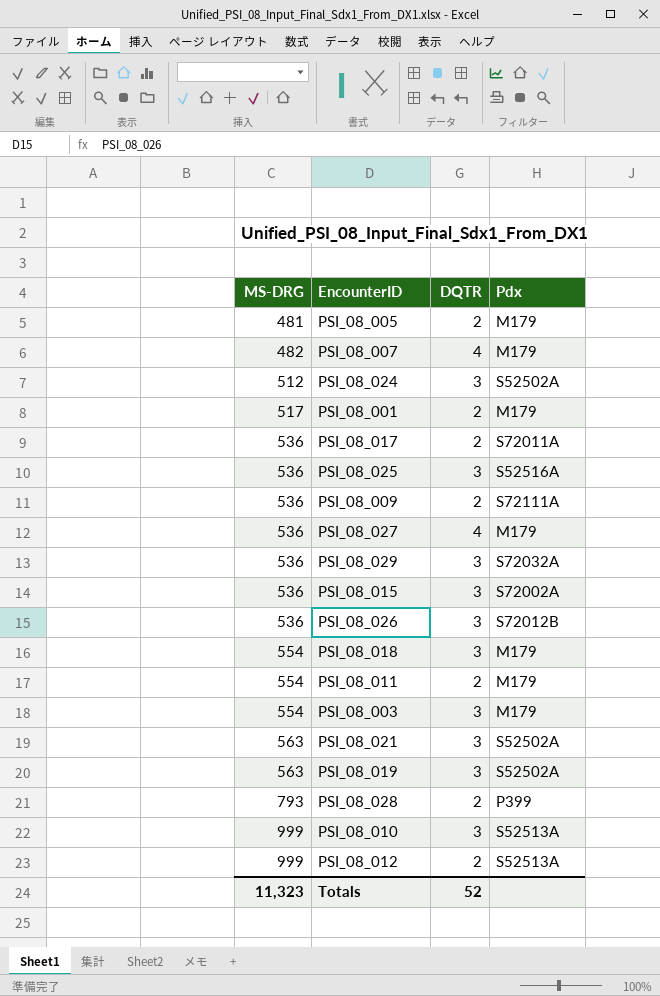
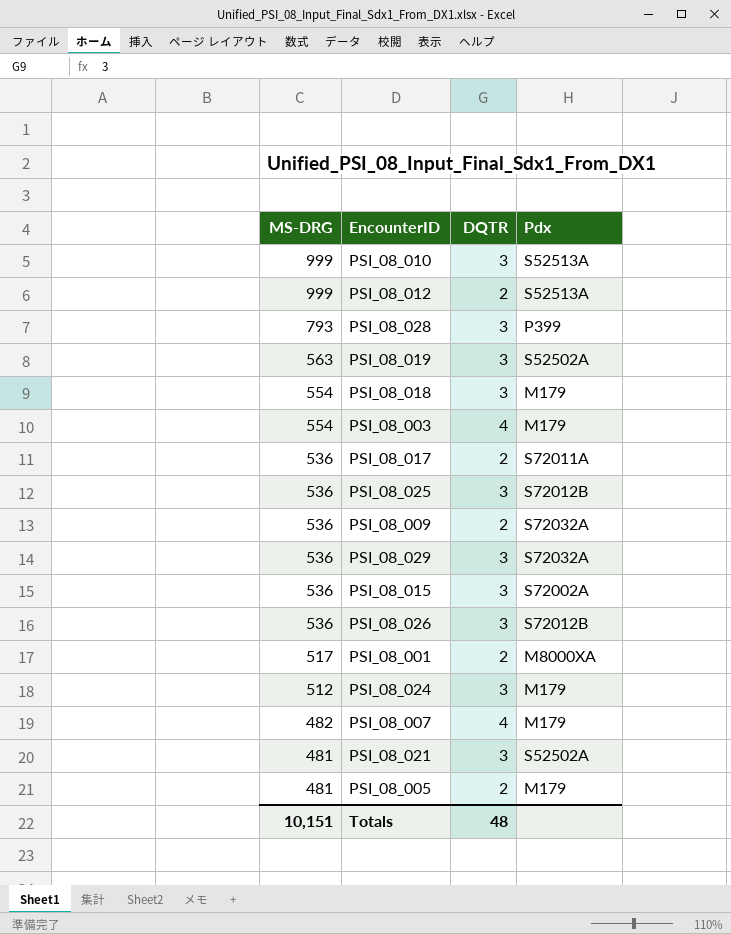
row order: MS-DRG ascending -> MS-DRG descending
row PSI_08_027: 536 | 4 | M179 -> none
row PSI_08_011: 554 | 2 | M179 -> none
PSI_08_028 | DQTR: 2 -> 3
PSI_08_003 | DQTR: 3 -> 4
PSI_08_025 | Pdx: S52516A -> S72012B
PSI_08_009 | Pdx: S72111A -> S72032A
PSI_08_001 | Pdx: M179 -> M8000XA
PSI_08_024 | Pdx: S52502A -> M179
PSI_08_021 | MS-DRG: 563 -> 481
Totals | MS-DRG: 11,323 -> 10,151
Totals | DQTR: 52 -> 48

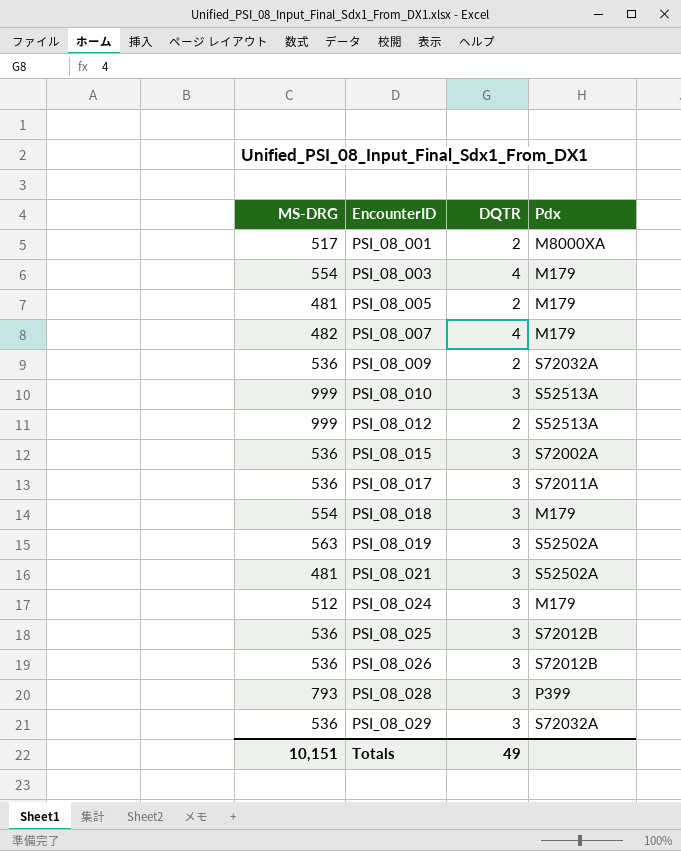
row order: MS-DRG descending -> EncounterID ascending
PSI_08_017 | DQTR: 2 -> 3
Totals | DQTR: 48 -> 49

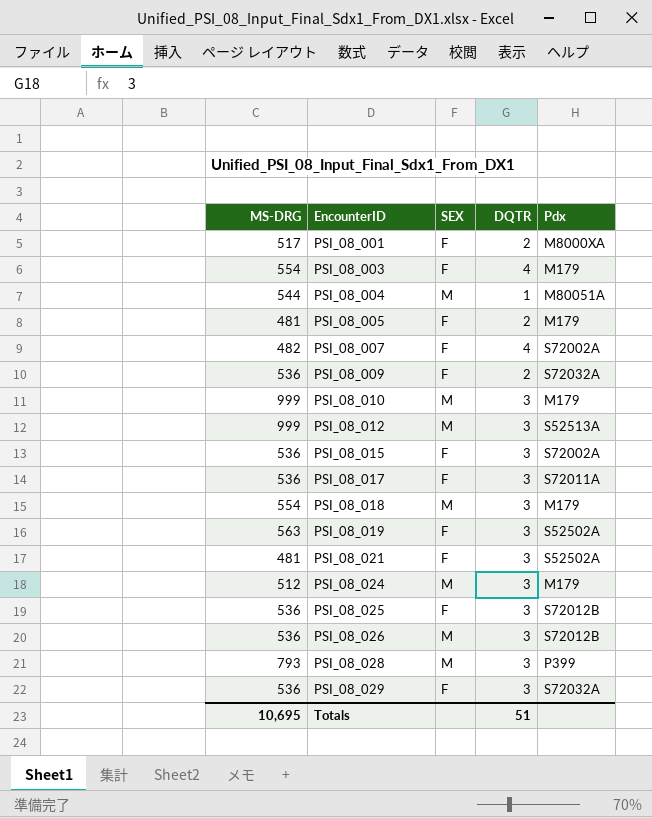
column SEX | position: none -> 3
row PSI_08_004: none -> 544 | M | 1 | M80051A
PSI_08_007 | Pdx: M179 -> S72002A
PSI_08_010 | Pdx: S52513A -> M179
PSI_08_012 | DQTR: 2 -> 3
Totals | MS-DRG: 10,151 -> 10,695
Totals | DQTR: 49 -> 51

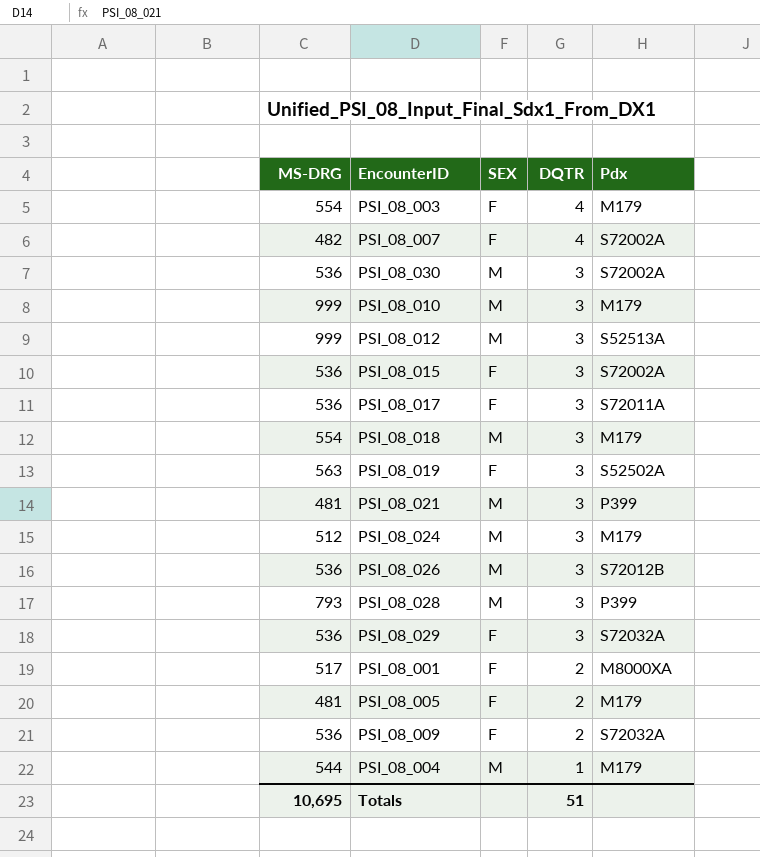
row order: EncounterID ascending -> DQTR descending
row PSI_08_025: 536 | F | 3 | S72012B -> none
row PSI_08_030: none -> 536 | M | 3 | S72002A
PSI_08_021 | SEX: F -> M
PSI_08_021 | Pdx: S52502A -> P399
PSI_08_004 | Pdx: M80051A -> M179

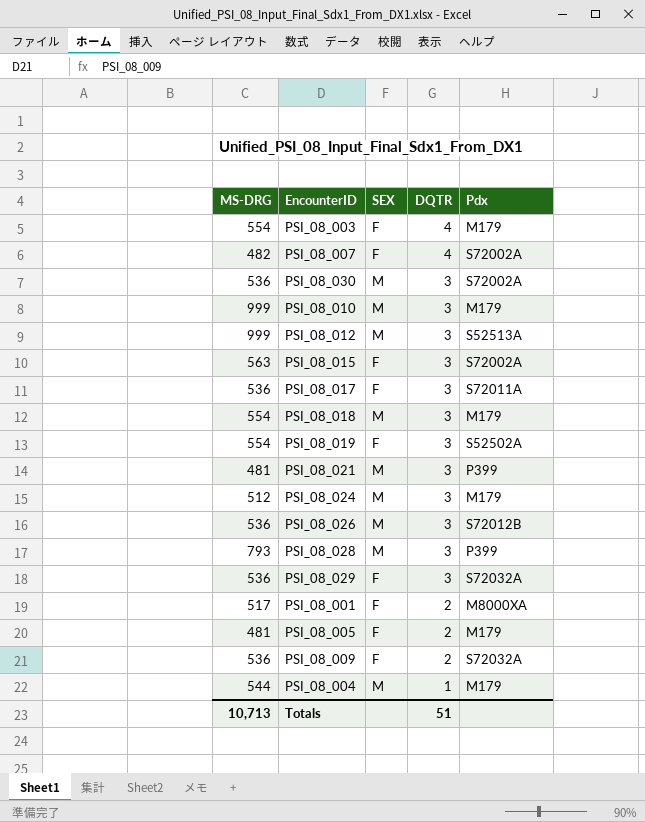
PSI_08_015 | MS-DRG: 536 -> 563
PSI_08_019 | MS-DRG: 563 -> 554
Totals | MS-DRG: 10,695 -> 10,713

